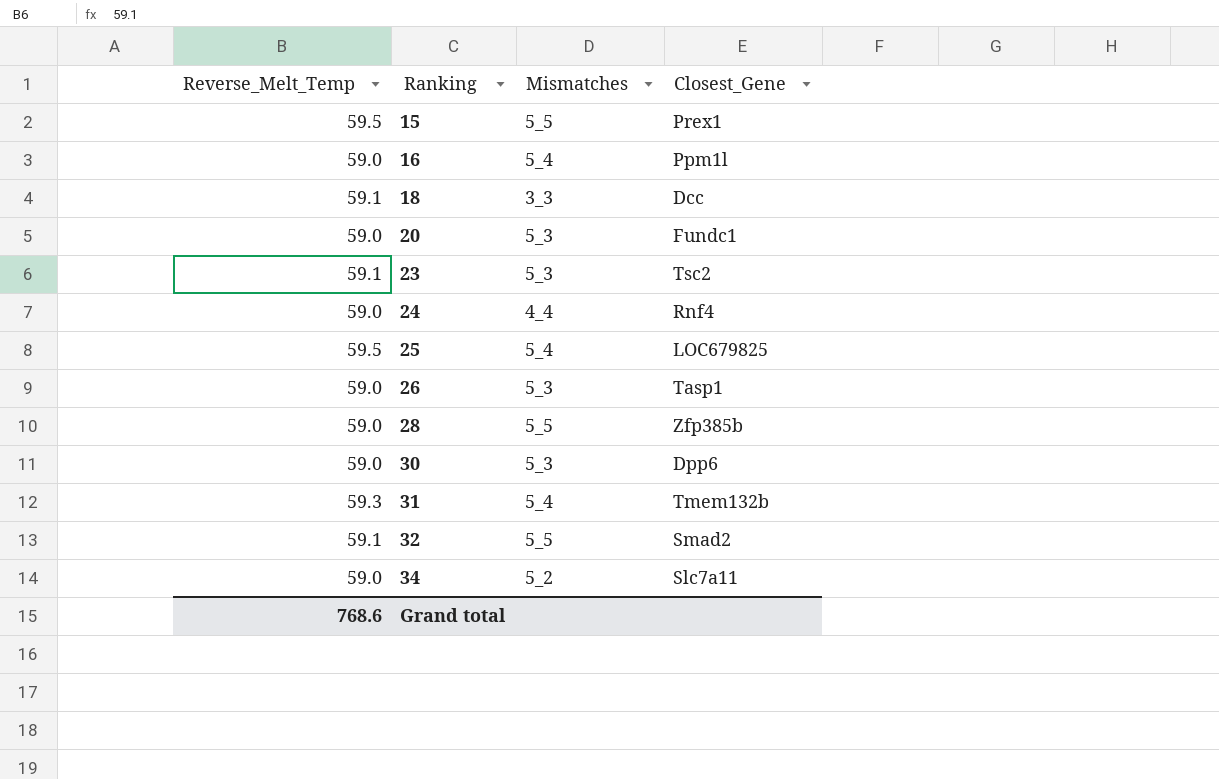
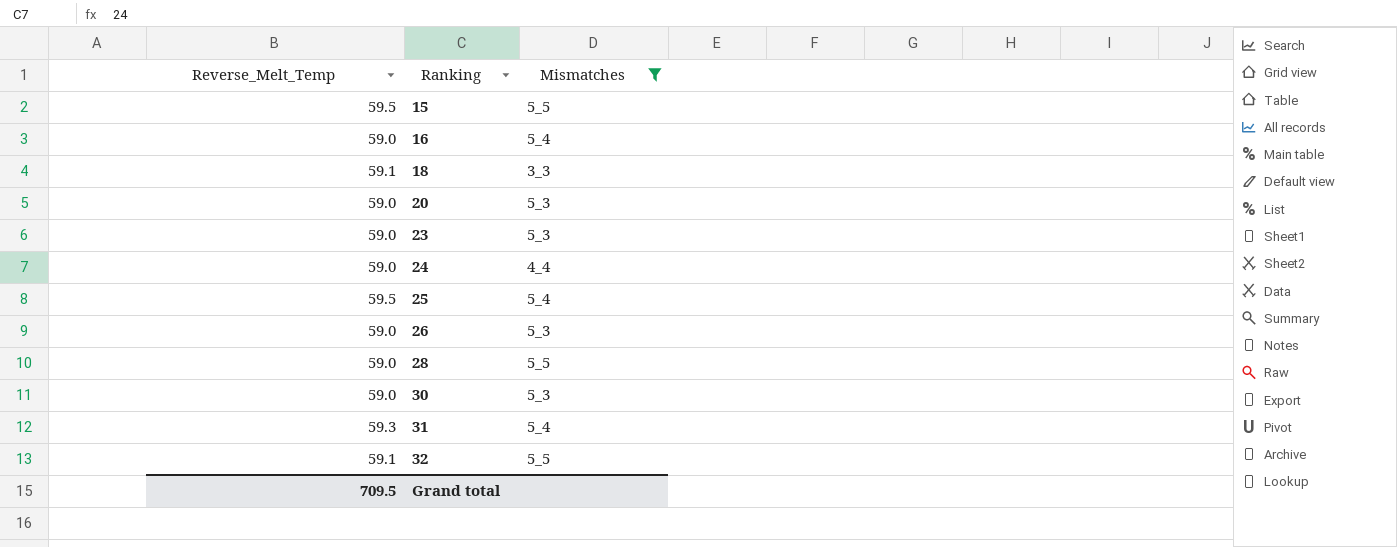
filter: none -> Mismatches != 5_2
column Closest_Gene | position: 4 -> none
23 | Reverse_Melt_Temp: 59.1 -> 59.0
Grand total | Reverse_Melt_Temp: 768.6 -> 709.5

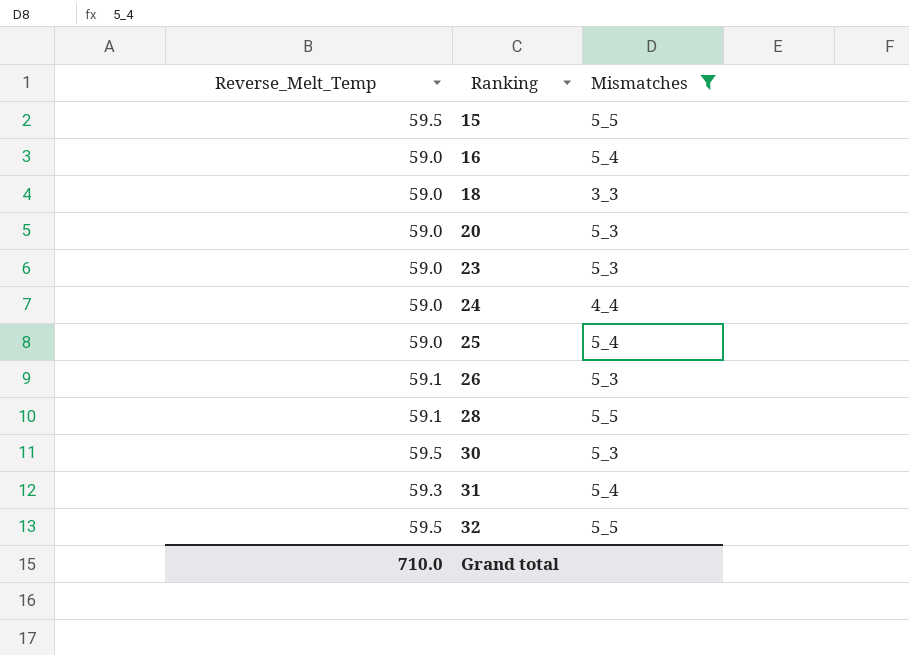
18 | Reverse_Melt_Temp: 59.1 -> 59.0
25 | Reverse_Melt_Temp: 59.5 -> 59.0
26 | Reverse_Melt_Temp: 59.0 -> 59.1
28 | Reverse_Melt_Temp: 59.0 -> 59.1
30 | Reverse_Melt_Temp: 59.0 -> 59.5
32 | Reverse_Melt_Temp: 59.1 -> 59.5
Grand total | Reverse_Melt_Temp: 709.5 -> 710.0

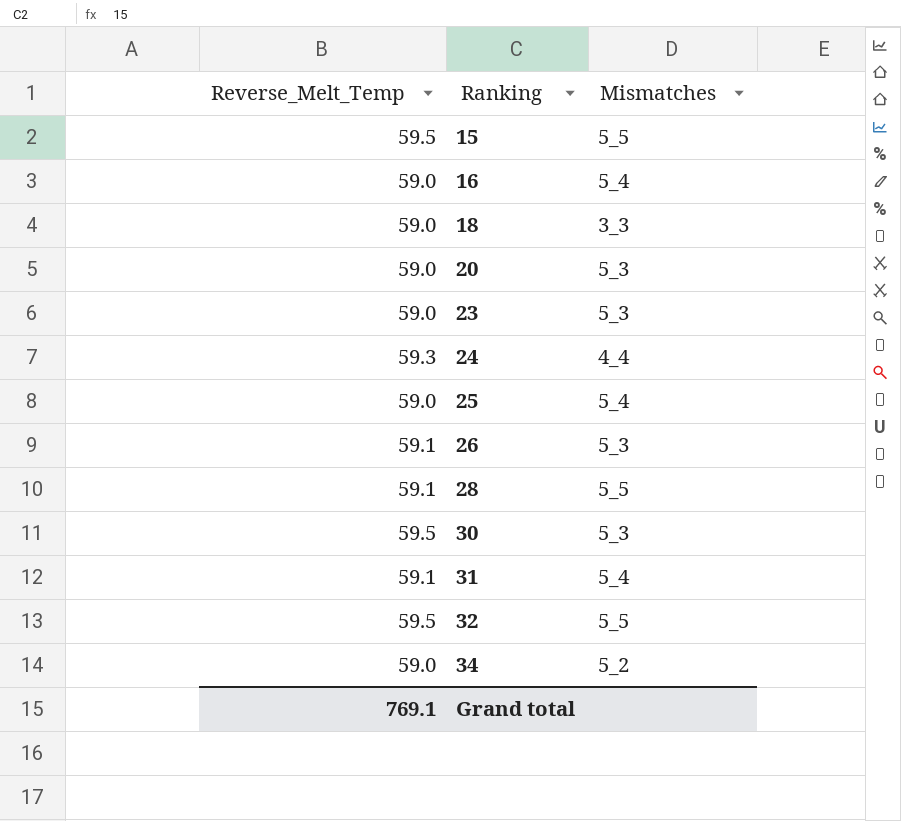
filter: Mismatches != 5_2 -> none
24 | Reverse_Melt_Temp: 59.0 -> 59.3
31 | Reverse_Melt_Temp: 59.3 -> 59.1
Grand total | Reverse_Melt_Temp: 710.0 -> 769.1

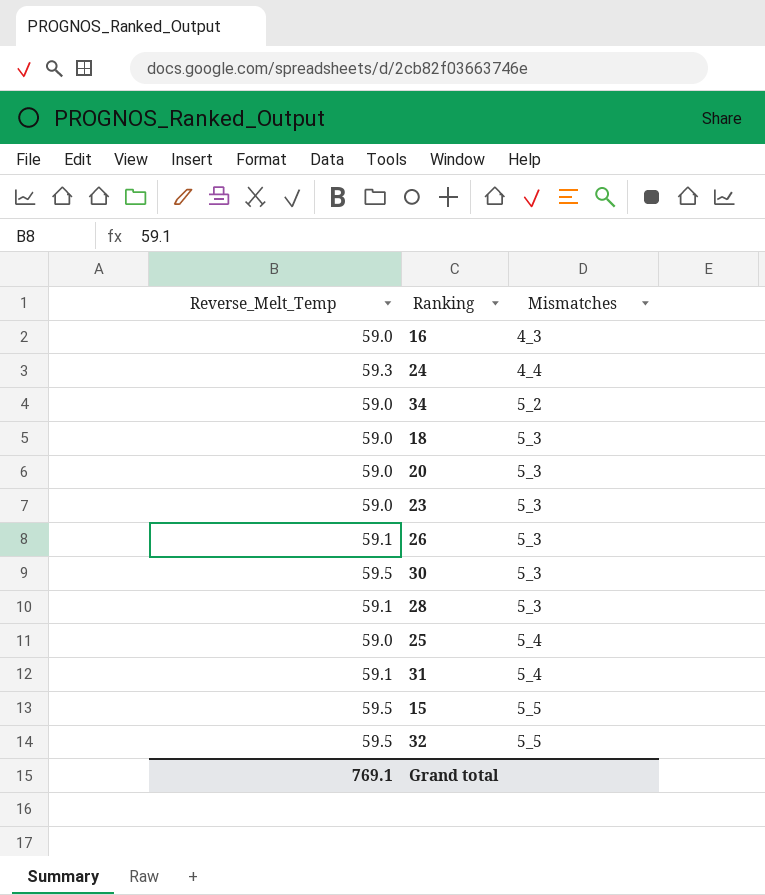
row order: Ranking ascending -> Mismatches ascending
16 | Mismatches: 5_4 -> 4_3
18 | Mismatches: 3_3 -> 5_3
28 | Mismatches: 5_5 -> 5_3

